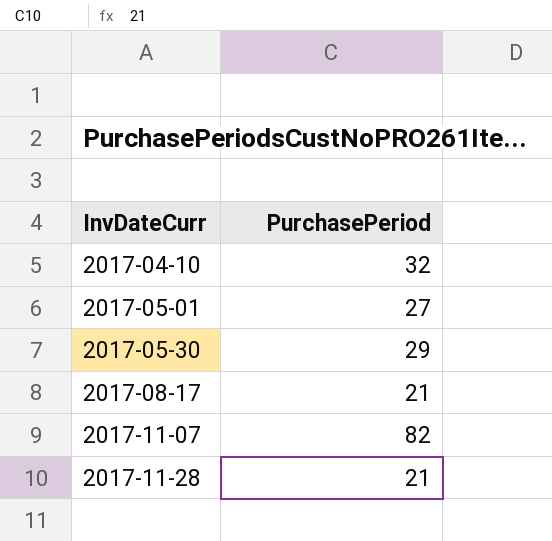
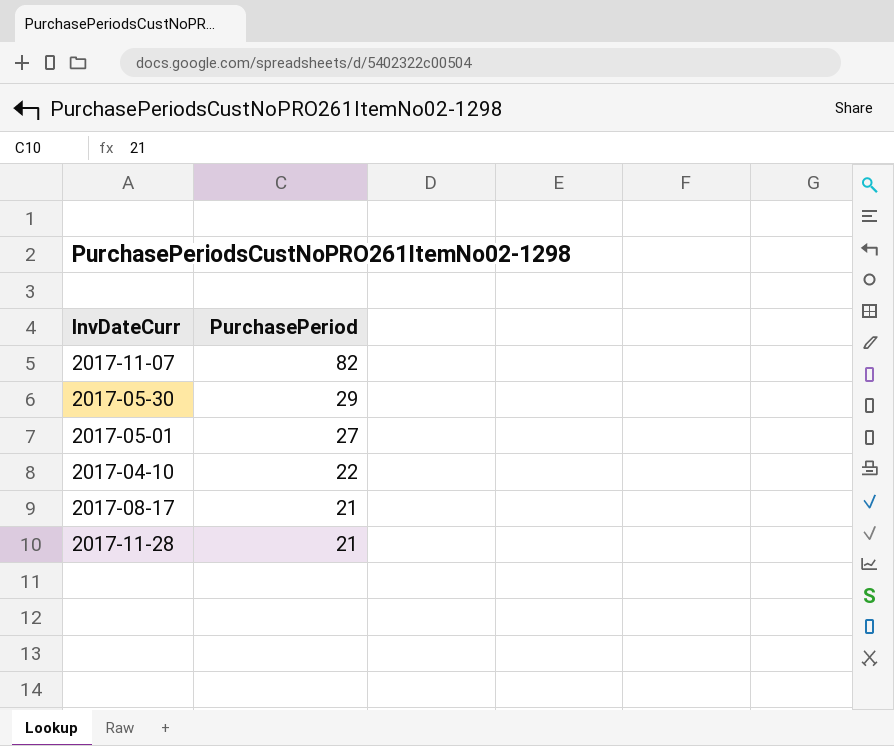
row order: InvDateCurr ascending -> PurchasePeriod descending
2017-04-10 | PurchasePeriod: 32 -> 22

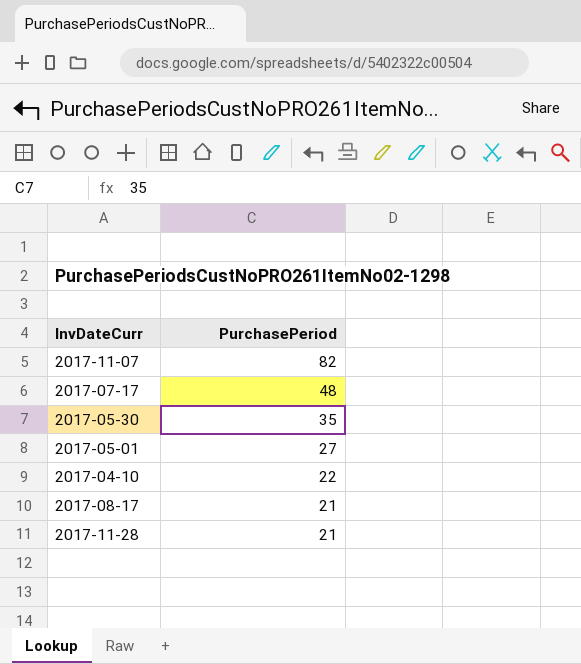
row 2017-07-17: none -> 48
2017-05-30 | PurchasePeriod: 29 -> 35

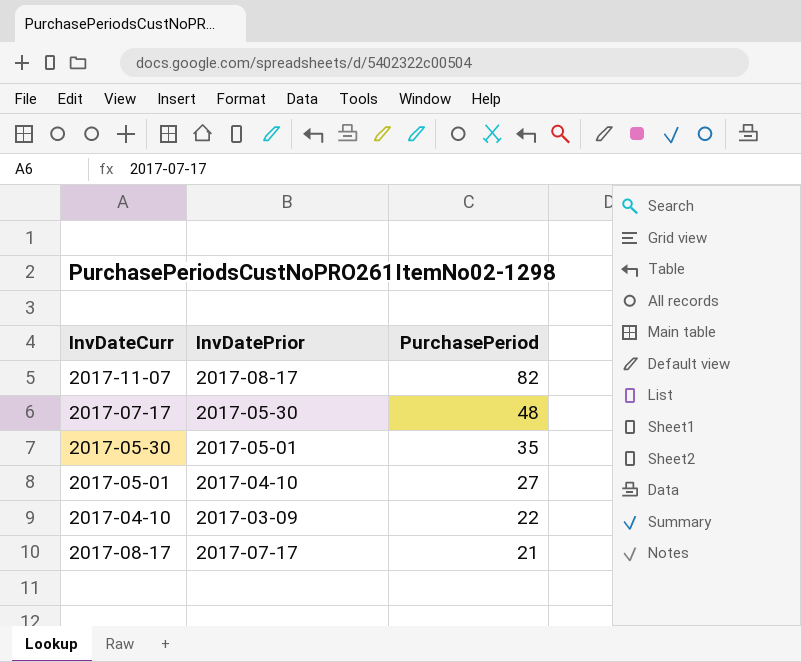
column InvDatePrior | position: none -> 2
row 2017-11-28: 21 -> none

